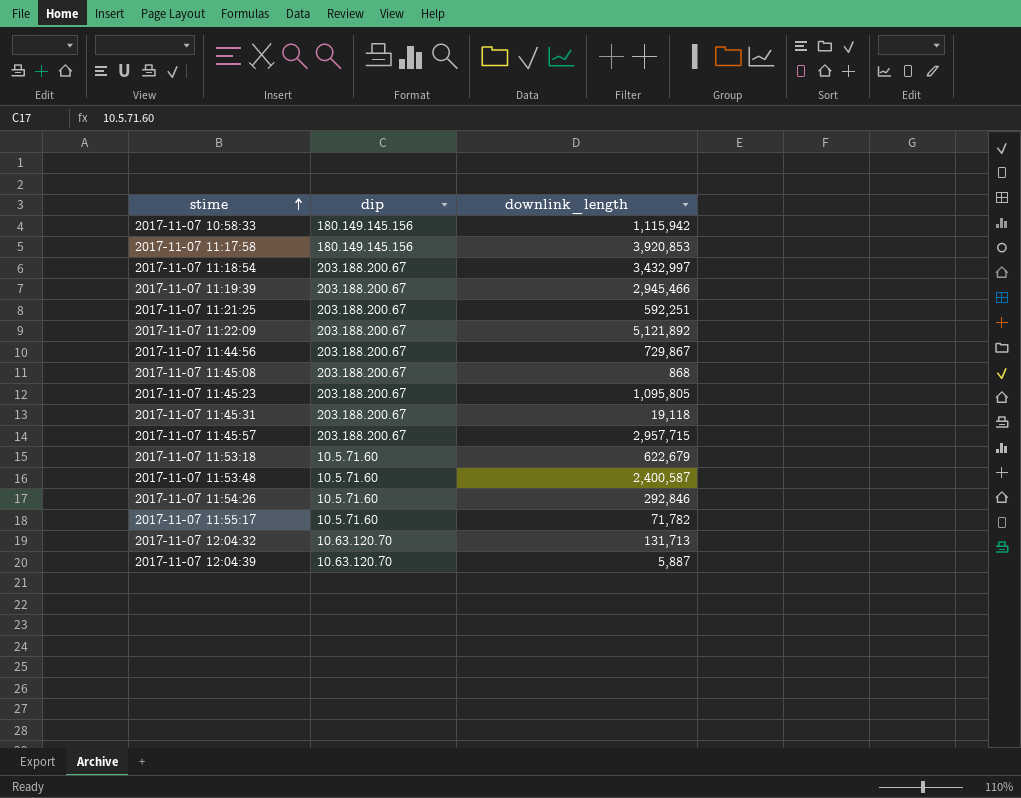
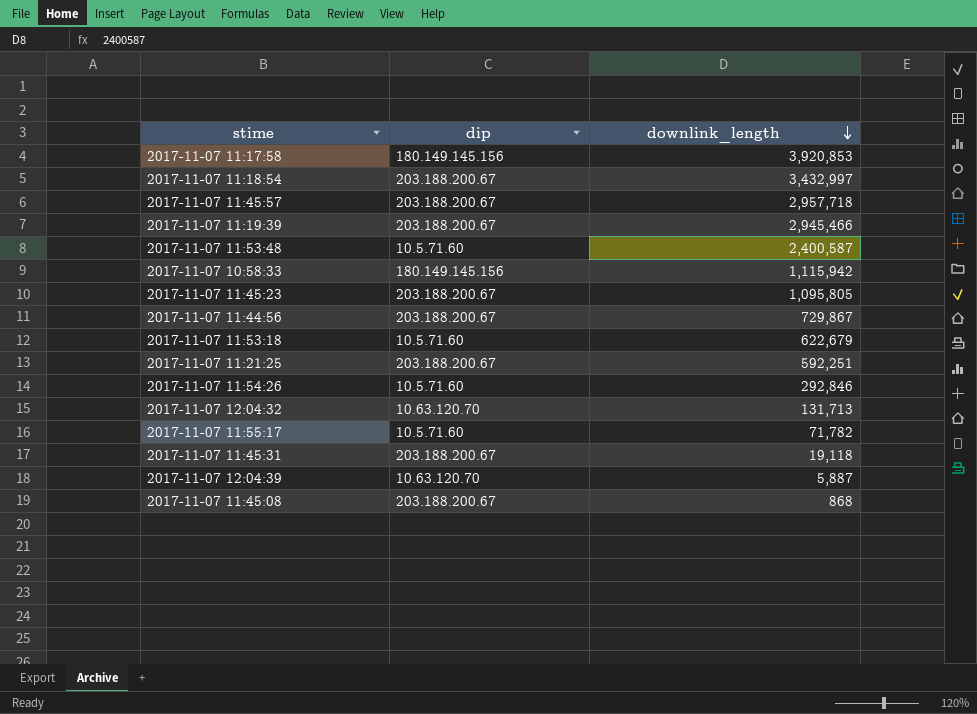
row order: stime ascending -> downlink_length descending
row 2017-11-07 11:22:09: 203.188.200.67 | 5,121,892 -> none
2017-11-07 11:45:57 | downlink_length: 2,957,715 -> 2,957,718

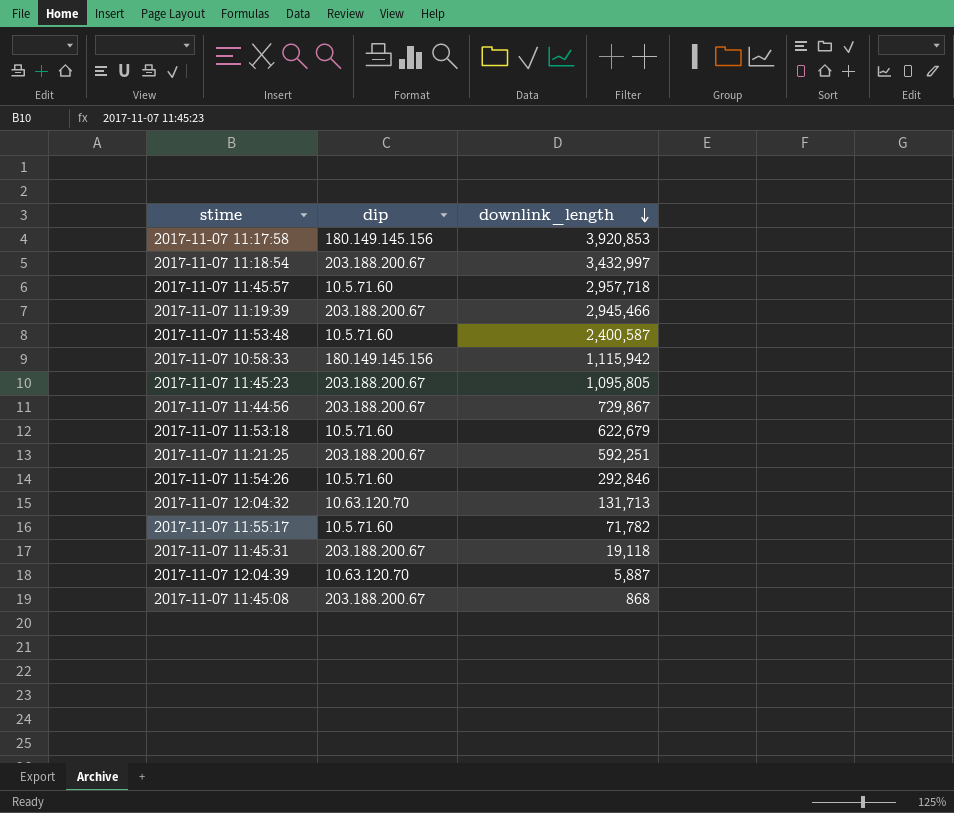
2017-11-07 11:45:57 | dip: 203.188.200.67 -> 10.5.71.60

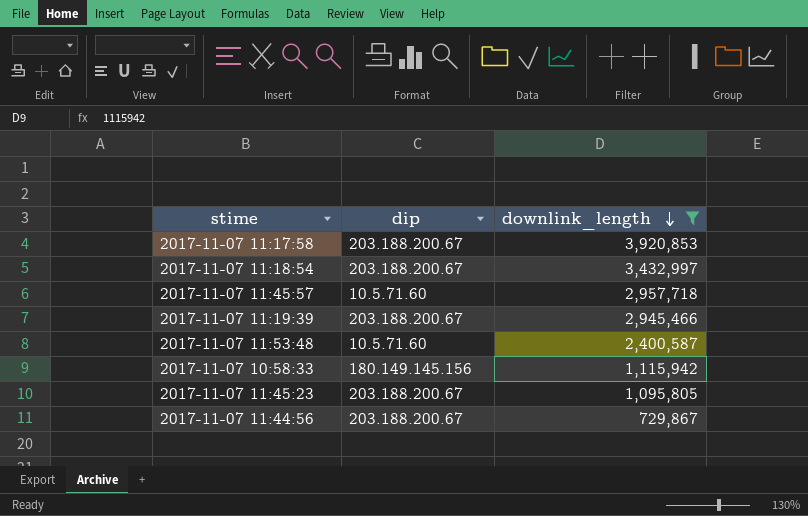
filter: none -> downlink_length >= 729,867
2017-11-07 11:17:58 | dip: 180.149.145.156 -> 203.188.200.67

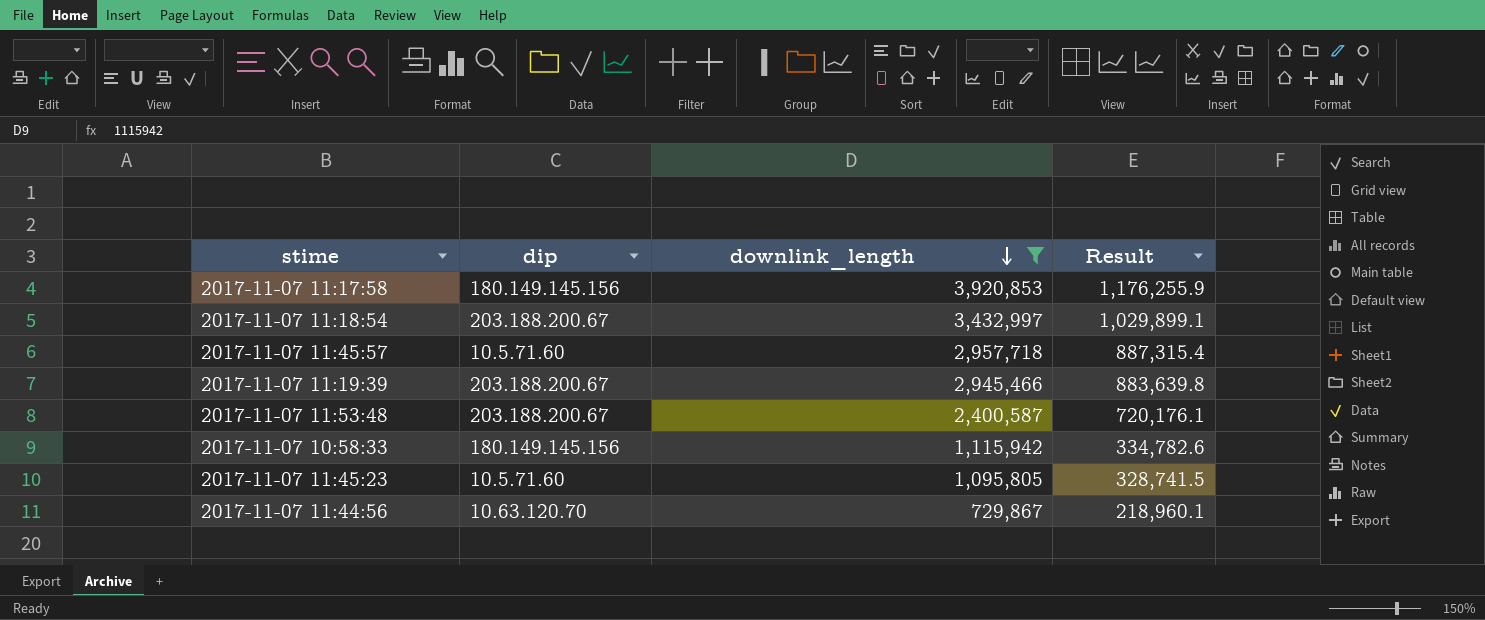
column Result | formula: none -> [downlink_length] * 0.3
2017-11-07 11:17:58 | dip: 203.188.200.67 -> 180.149.145.156
2017-11-07 11:53:48 | dip: 10.5.71.60 -> 203.188.200.67
2017-11-07 11:45:23 | dip: 203.188.200.67 -> 10.5.71.60
2017-11-07 11:44:56 | dip: 203.188.200.67 -> 10.63.120.70

